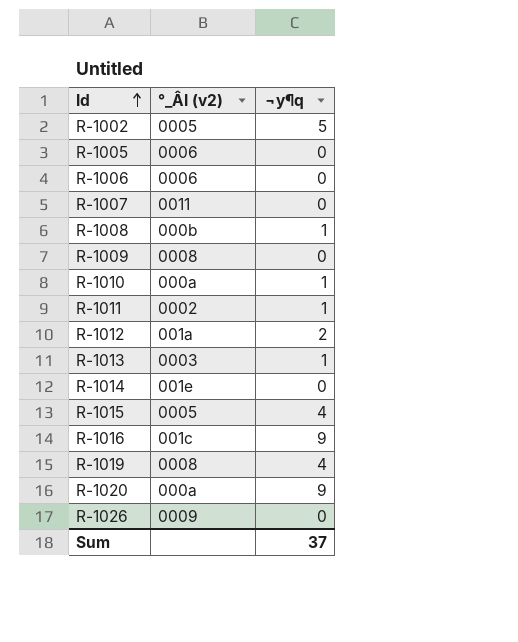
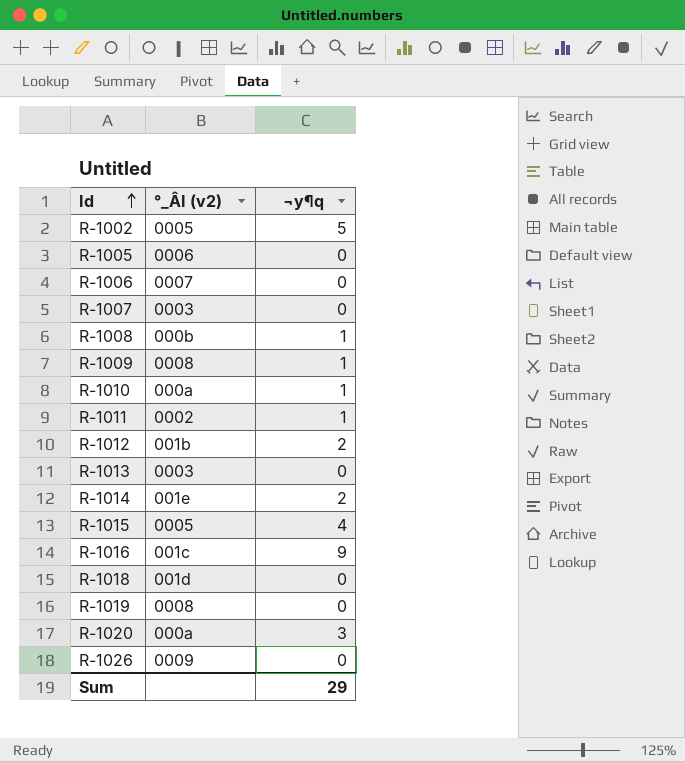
R-1006 | °_ÂI (v2): 0006 -> 0007
R-1007 | °_ÂI (v2): 0011 -> 0003
R-1009 | ¬y¶q: 0 -> 1
R-1012 | °_ÂI (v2): 001a -> 001b
R-1013 | ¬y¶q: 1 -> 0
R-1014 | ¬y¶q: 0 -> 2
row R-1018: none -> 001d | 0
R-1019 | ¬y¶q: 4 -> 0
R-1020 | ¬y¶q: 9 -> 3
Sum | ¬y¶q: 37 -> 29

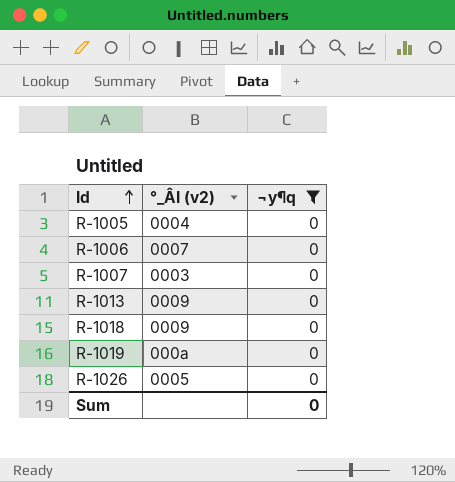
filter: none -> ¬y¶q = 0
R-1005 | °_ÂI (v2): 0006 -> 0004
R-1013 | °_ÂI (v2): 0003 -> 0009
R-1018 | °_ÂI (v2): 001d -> 0009
R-1019 | °_ÂI (v2): 0008 -> 000a
R-1026 | °_ÂI (v2): 0009 -> 0005
Sum | ¬y¶q: 29 -> 0

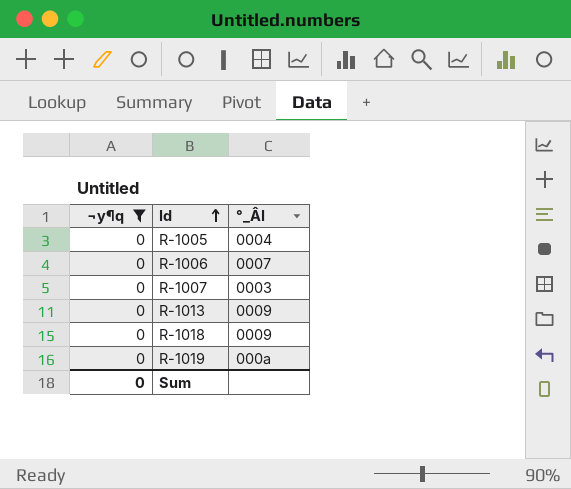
column ¬y¶q | position: 3 -> 1
column name: °_ÂI (v2) -> °_ÂI
row R-1026: 0005 | 0 -> none

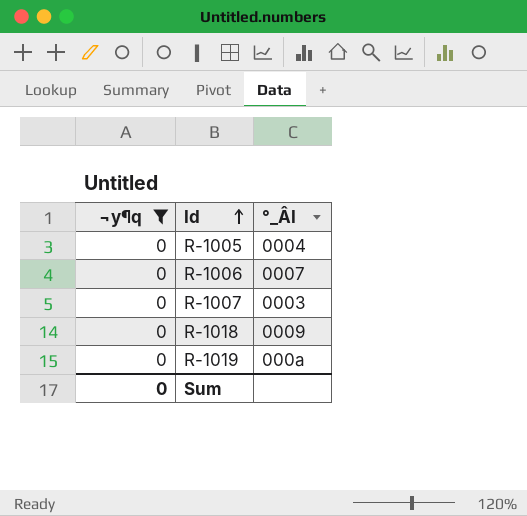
row R-1013: 0 | 0009 -> none

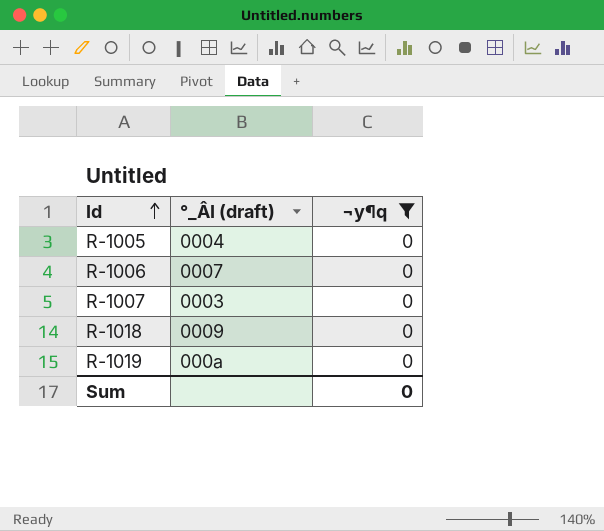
column name: °_ÂI -> °_ÂI (draft)
column ¬y¶q | position: 1 -> 3

